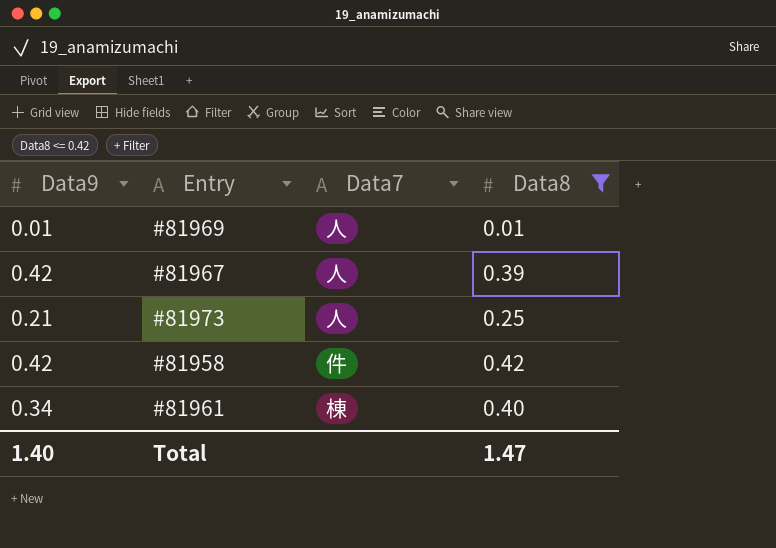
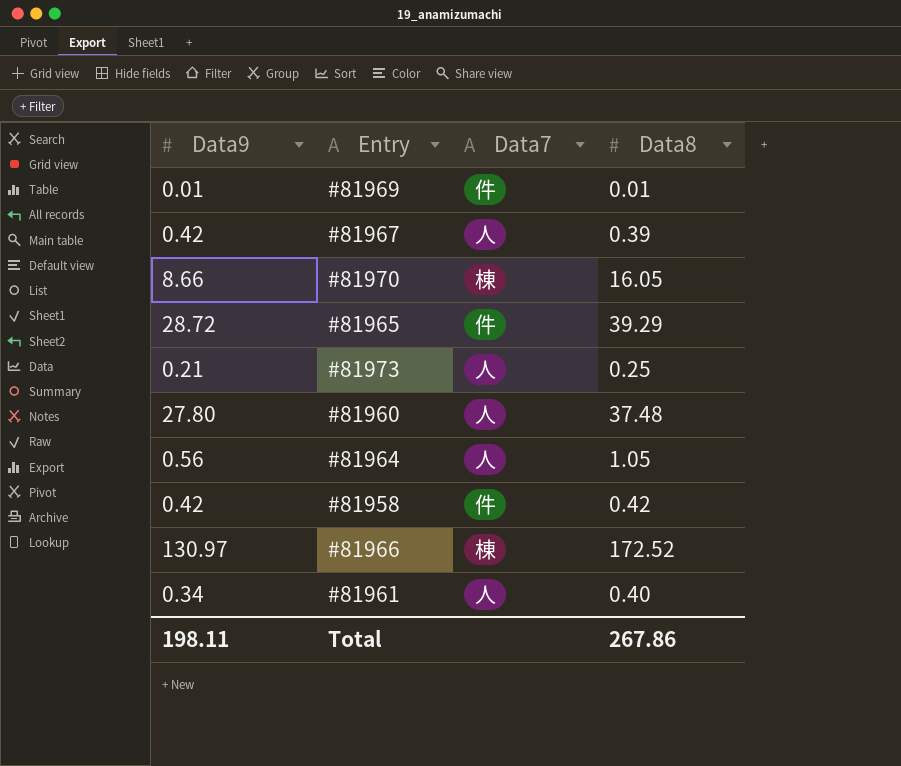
filter: Data8 <= 0.42 -> none
#81969 | Data7: 人 -> 件
#81961 | Data7: 棟 -> 人
Total | Data9: 1.40 -> 198.11
Total | Data8: 1.47 -> 267.86

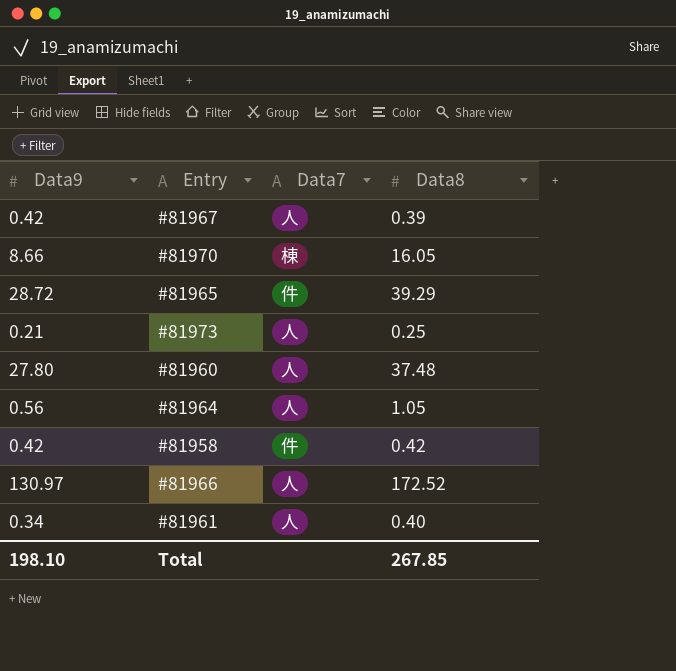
row #81969: 0.01 | 件 | 0.01 -> none
#81966 | Data7: 棟 -> 人
Total | Data9: 198.11 -> 198.10
Total | Data8: 267.86 -> 267.85

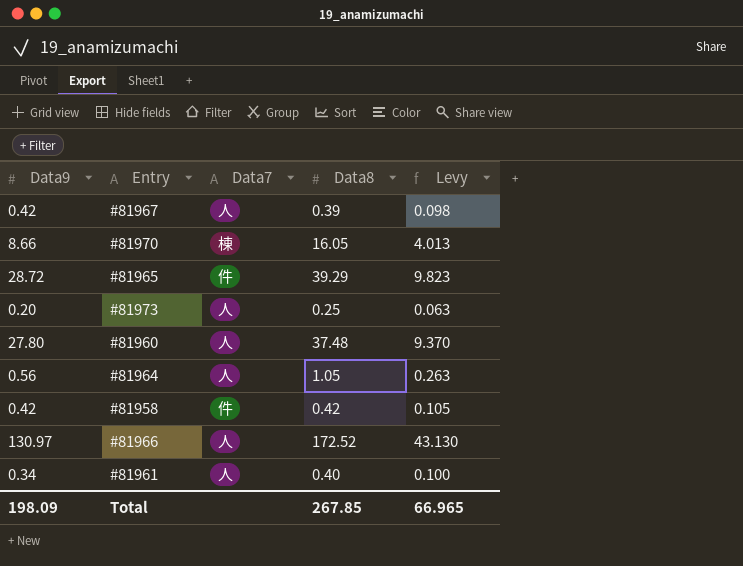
column Levy | formula: none -> [Data8] * 0.25
#81973 | Data9: 0.21 -> 0.20
Total | Data9: 198.10 -> 198.09

